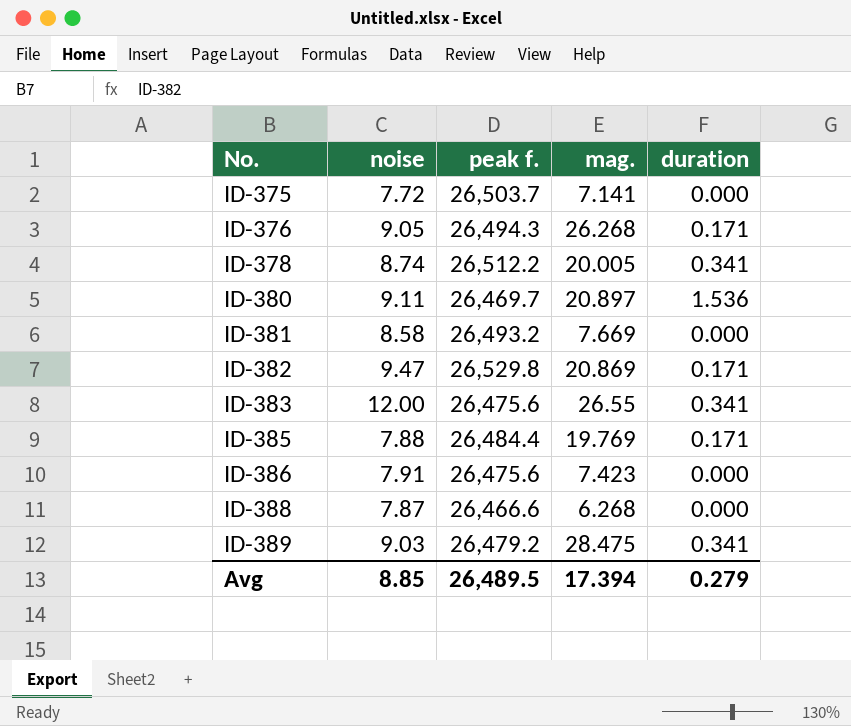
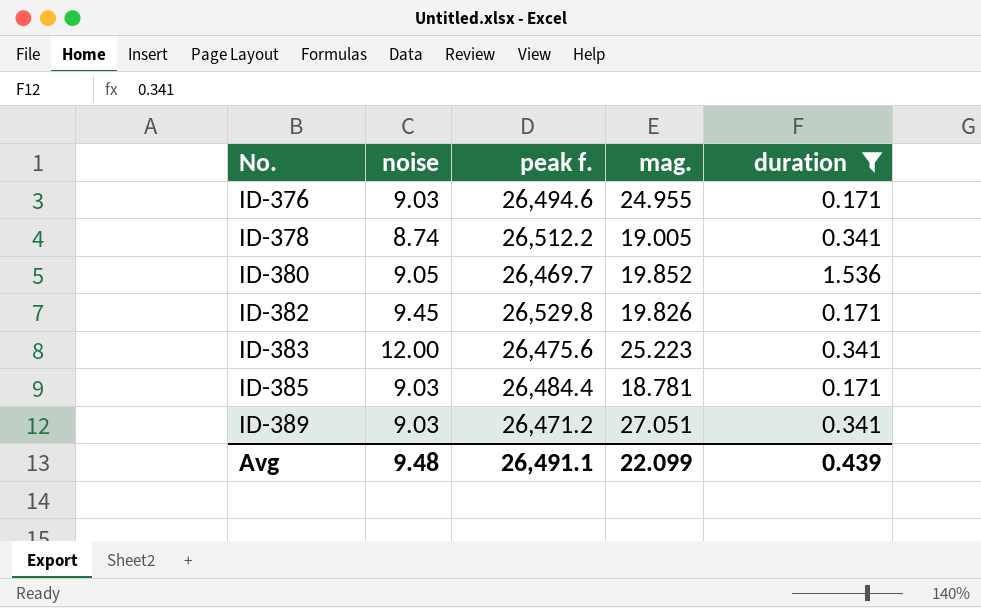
filter: none -> duration != 0.000
ID-376 | noise: 9.05 -> 9.03
ID-376 | peak f.: 26,494.3 -> 26,494.6
ID-376 | mag.: 26.268 -> 24.955
ID-378 | mag.: 20.005 -> 19.005
ID-380 | noise: 9.11 -> 9.05
ID-380 | mag.: 20.897 -> 19.852
ID-382 | noise: 9.47 -> 9.45
ID-382 | mag.: 20.869 -> 19.826
ID-383 | mag.: 26.55 -> 25.223
ID-385 | noise: 7.88 -> 9.03
ID-385 | mag.: 19.769 -> 18.781
ID-389 | peak f.: 26,479.2 -> 26,471.2
ID-389 | mag.: 28.475 -> 27.051
Avg | noise: 8.85 -> 9.48
Avg | peak f.: 26,489.5 -> 26,491.1
Avg | mag.: 17.394 -> 22.099
Avg | duration: 0.279 -> 0.439

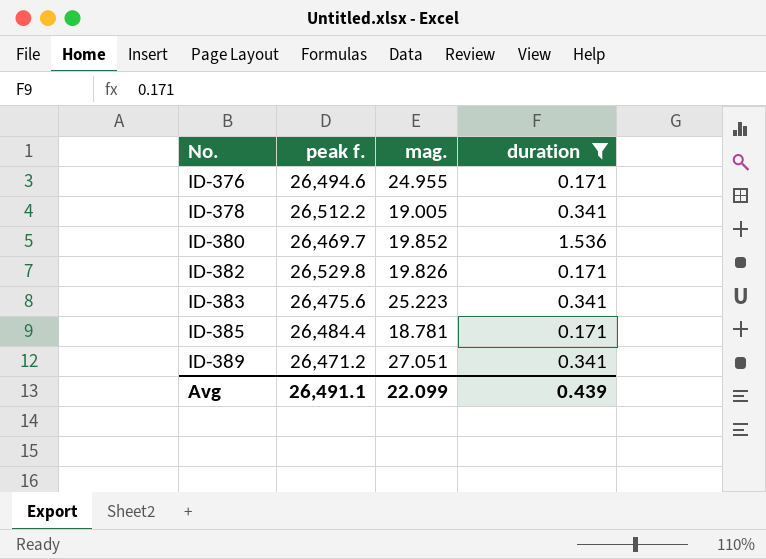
column noise | position: 2 -> none

